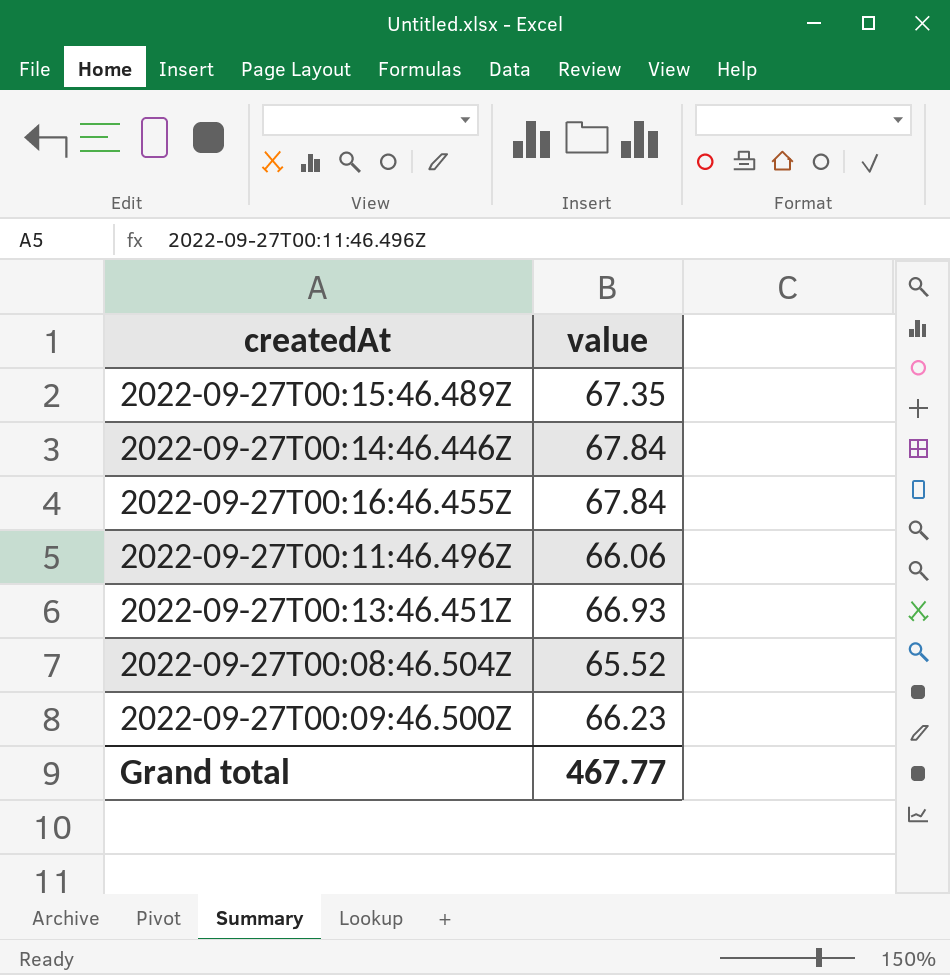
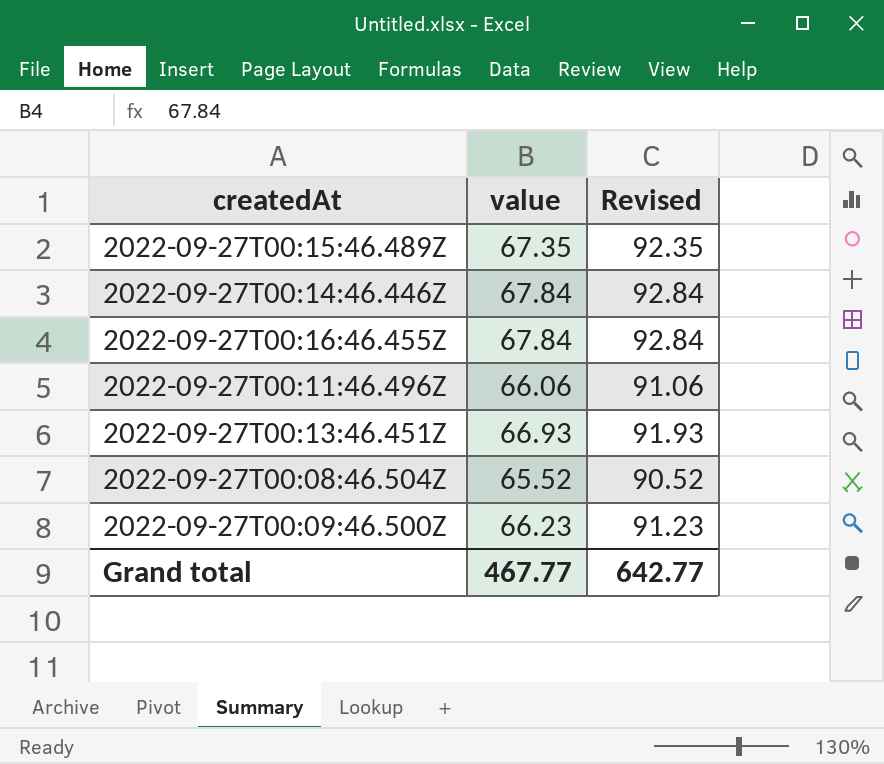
column Revised | formula: none -> [value] + 25

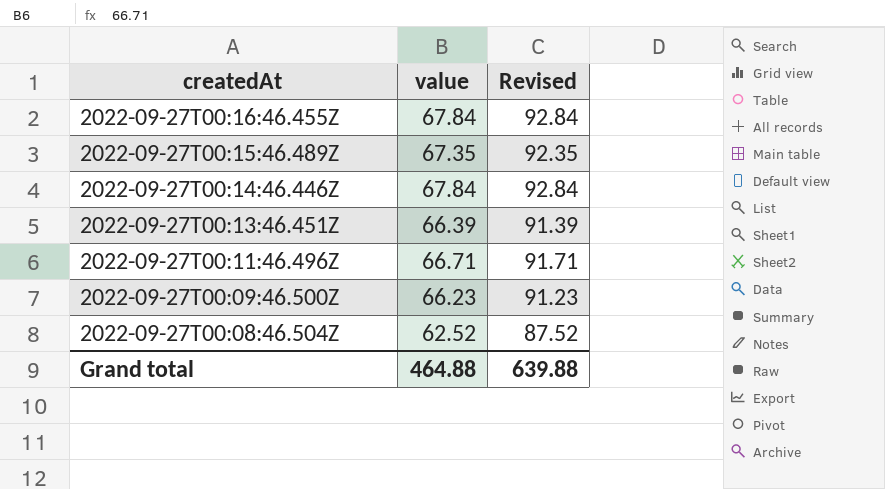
row order: none -> createdAt descending
2022-09-27T00:13:46.451Z | value: 66.93 -> 66.39
2022-09-27T00:13:46.451Z | Revised: 91.93 -> 91.39
2022-09-27T00:11:46.496Z | value: 66.06 -> 66.71
2022-09-27T00:11:46.496Z | Revised: 91.06 -> 91.71
2022-09-27T00:08:46.504Z | value: 65.52 -> 62.52
2022-09-27T00:08:46.504Z | Revised: 90.52 -> 87.52
Grand total | value: 467.77 -> 464.88
Grand total | Revised: 642.77 -> 639.88

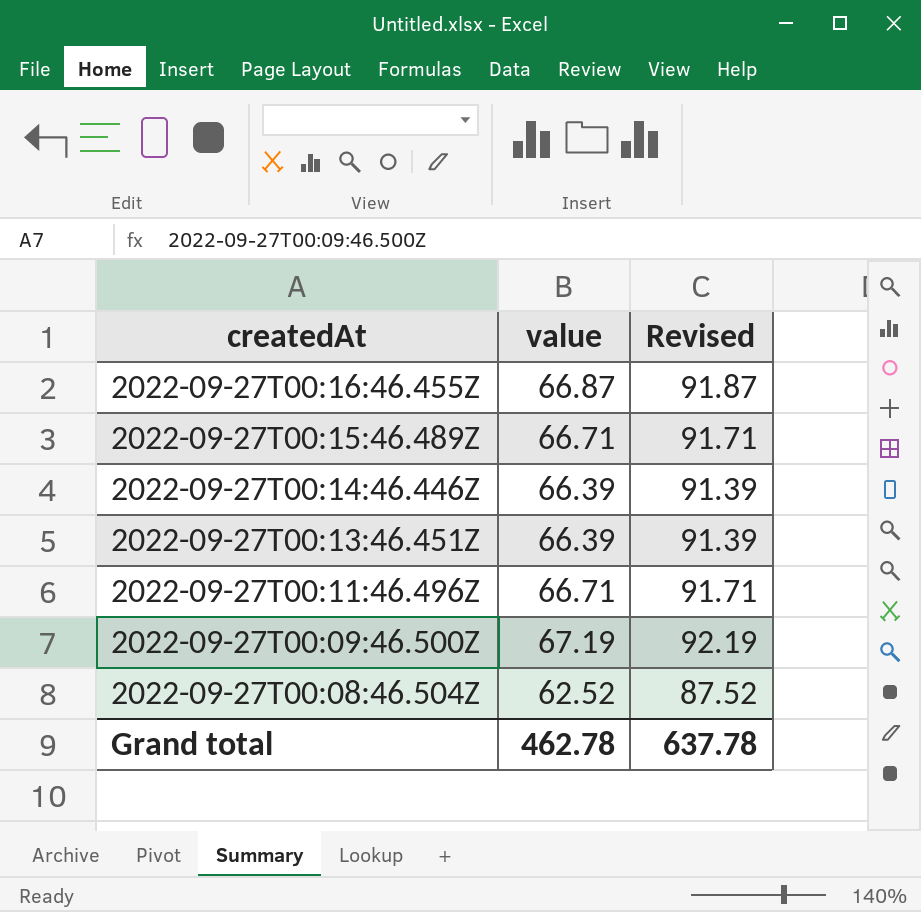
2022-09-27T00:16:46.455Z | value: 67.84 -> 66.87
2022-09-27T00:16:46.455Z | Revised: 92.84 -> 91.87
2022-09-27T00:15:46.489Z | value: 67.35 -> 66.71
2022-09-27T00:15:46.489Z | Revised: 92.35 -> 91.71
2022-09-27T00:14:46.446Z | value: 67.84 -> 66.39
2022-09-27T00:14:46.446Z | Revised: 92.84 -> 91.39
2022-09-27T00:09:46.500Z | value: 66.23 -> 67.19
2022-09-27T00:09:46.500Z | Revised: 91.23 -> 92.19
Grand total | value: 464.88 -> 462.78
Grand total | Revised: 639.88 -> 637.78

